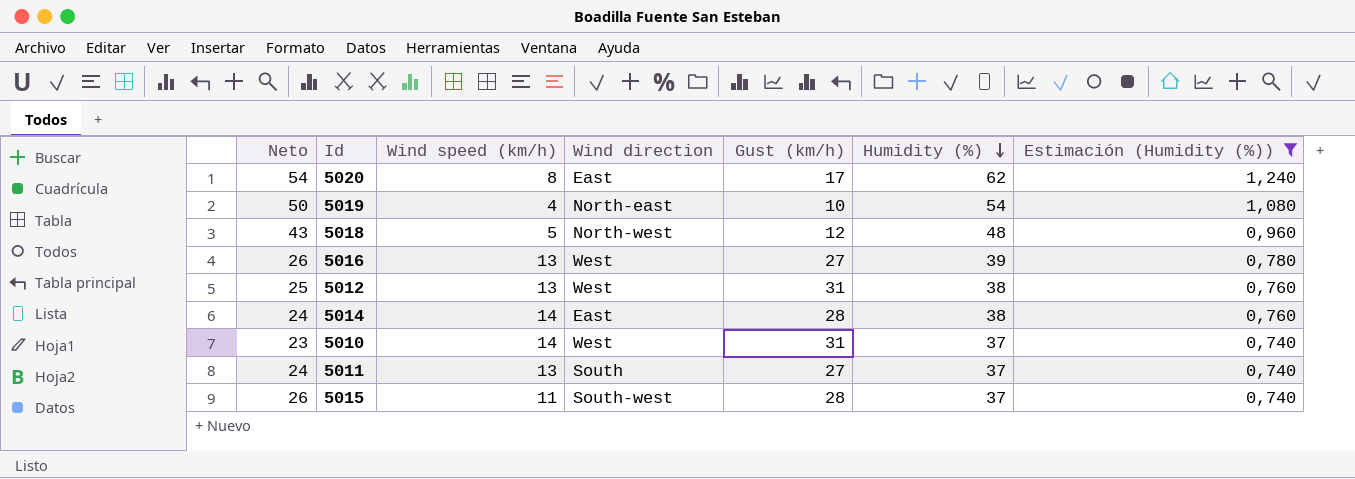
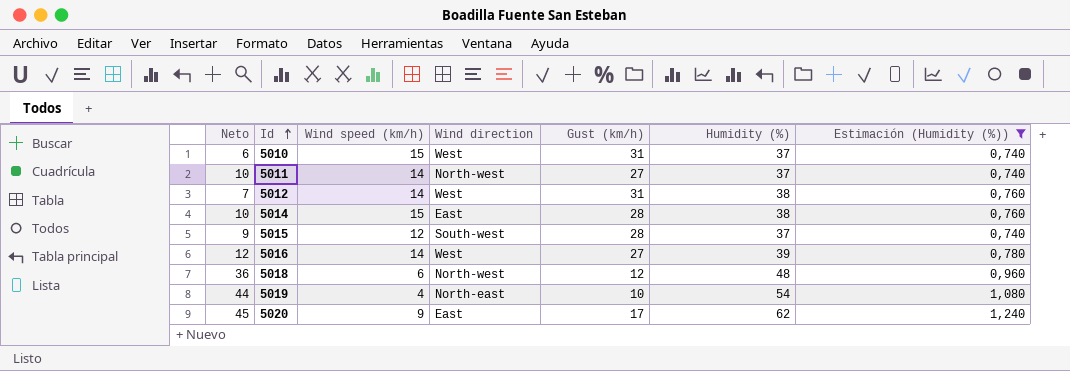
row order: Humidity (%) descending -> Id ascending
column Neto | formula: [Humidity (%)] - [Wind speed (km/h)] -> [Humidity (%)] - [Gust (km/h)]
5010 | Wind speed (km/h): 14 -> 15
5011 | Wind speed (km/h): 13 -> 14
5011 | Wind direction: South -> North-west
5012 | Wind speed (km/h): 13 -> 14
5014 | Wind speed (km/h): 14 -> 15
5015 | Wind speed (km/h): 11 -> 12
5016 | Wind speed (km/h): 13 -> 14
5018 | Wind speed (km/h): 5 -> 6
5020 | Wind speed (km/h): 8 -> 9

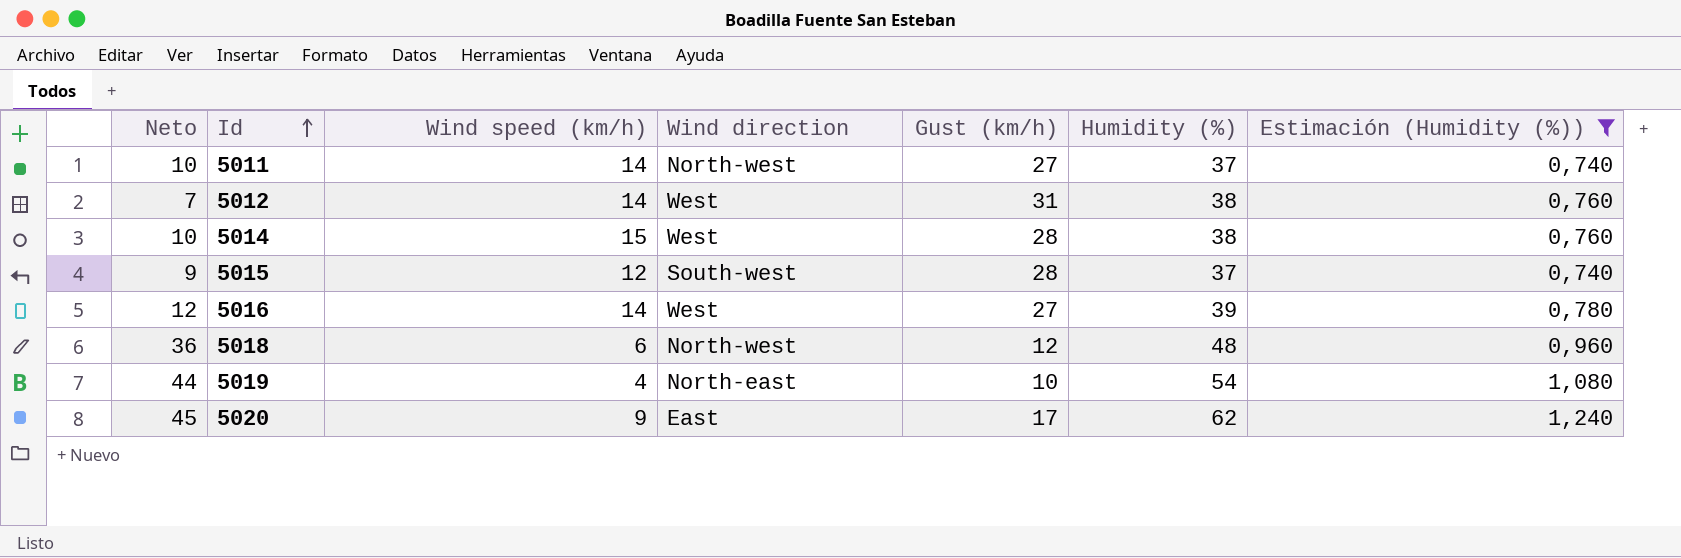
row 5010: 6 | 15 | West | 31 | 37 | 0,740 -> none
5014 | Wind direction: East -> West

